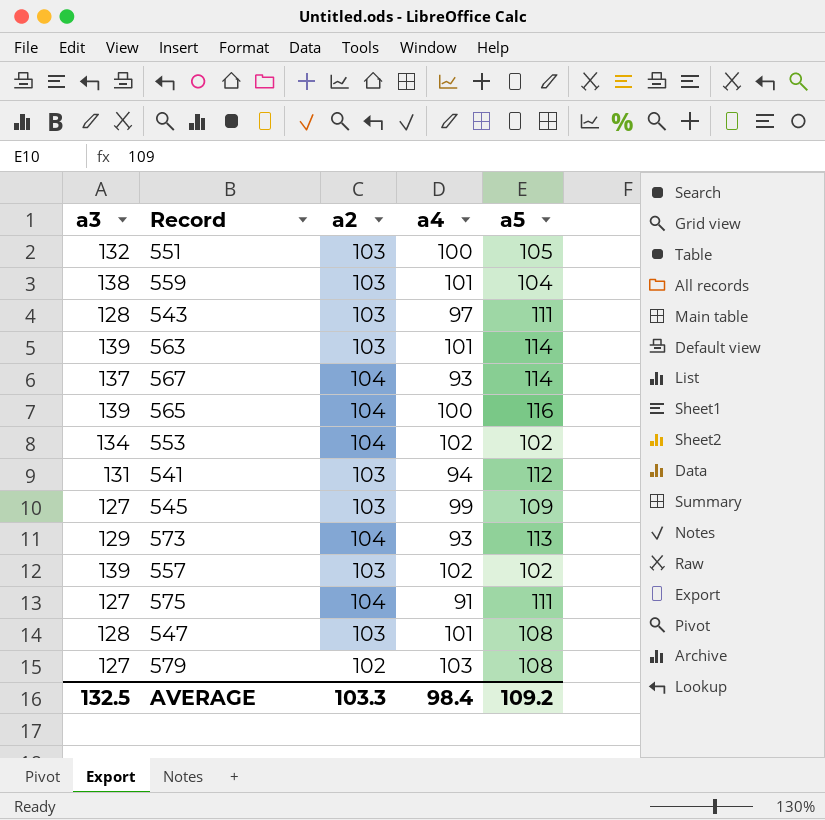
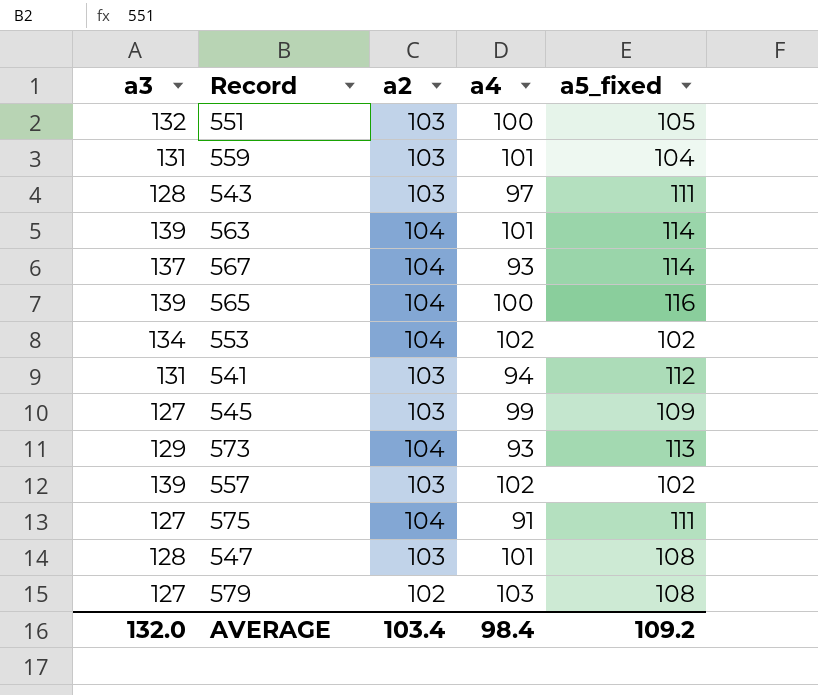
column name: a5 -> a5_fixed
559 | a3: 138 -> 131
563 | a2: 103 -> 104
AVERAGE | a3: 132.5 -> 132.0
AVERAGE | a2: 103.3 -> 103.4

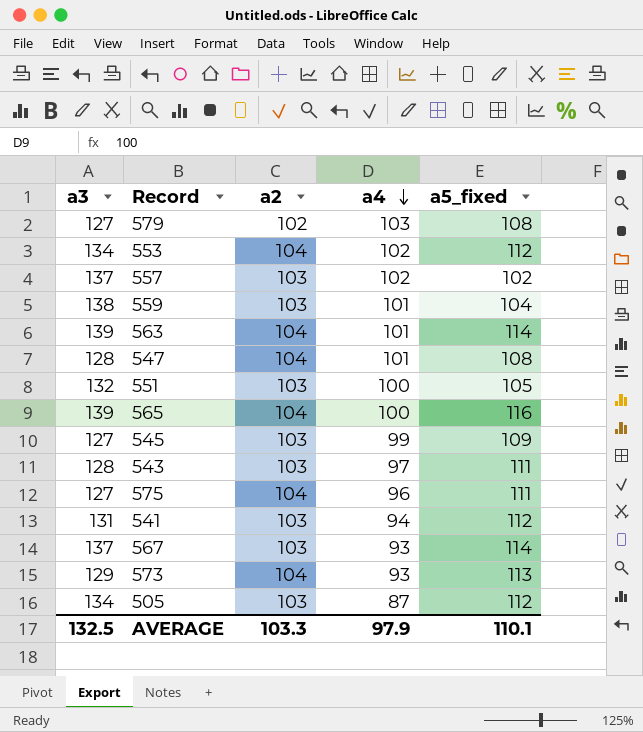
row order: none -> a4 descending
553 | a5_fixed: 102 -> 112
557 | a3: 139 -> 137
559 | a3: 131 -> 138
547 | a2: 103 -> 104
575 | a4: 91 -> 96
567 | a2: 104 -> 103
row 505: none -> 134 | 103 | 87 | 112
AVERAGE | a3: 132.0 -> 132.5
AVERAGE | a2: 103.4 -> 103.3
AVERAGE | a4: 98.4 -> 97.9
AVERAGE | a5_fixed: 109.2 -> 110.1

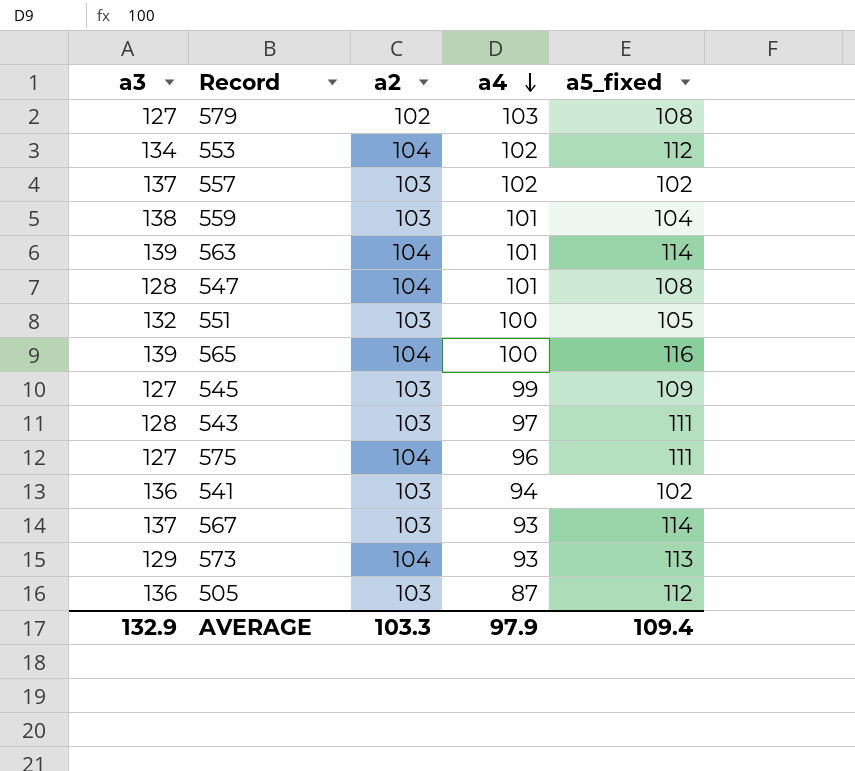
541 | a3: 131 -> 136
541 | a5_fixed: 112 -> 102
505 | a3: 134 -> 136
AVERAGE | a3: 132.5 -> 132.9
AVERAGE | a5_fixed: 110.1 -> 109.4

